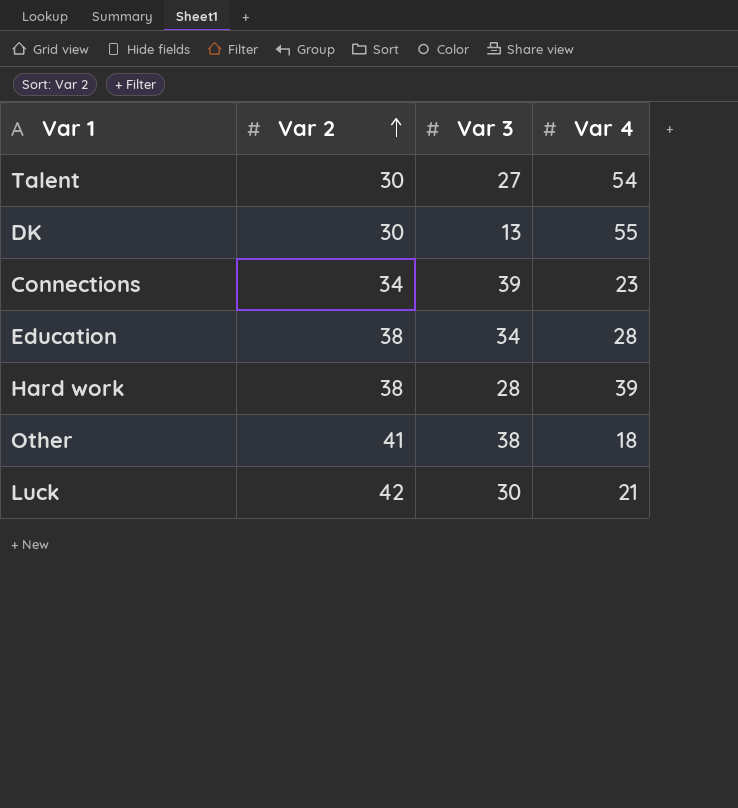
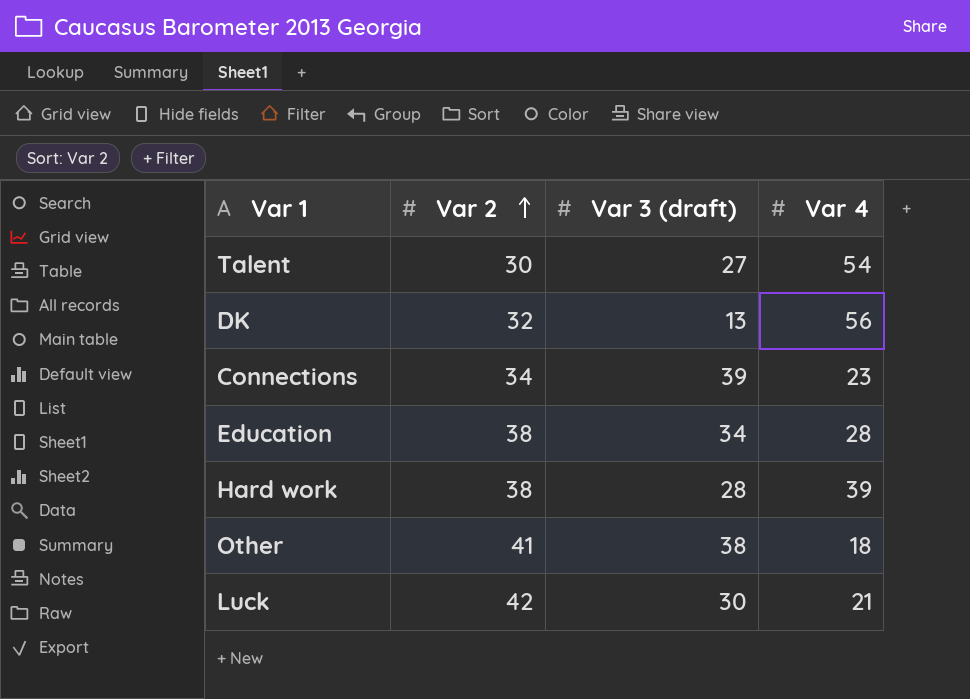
column name: Var 3 -> Var 3 (draft)
DK | Var 2: 30 -> 32
DK | Var 4: 55 -> 56

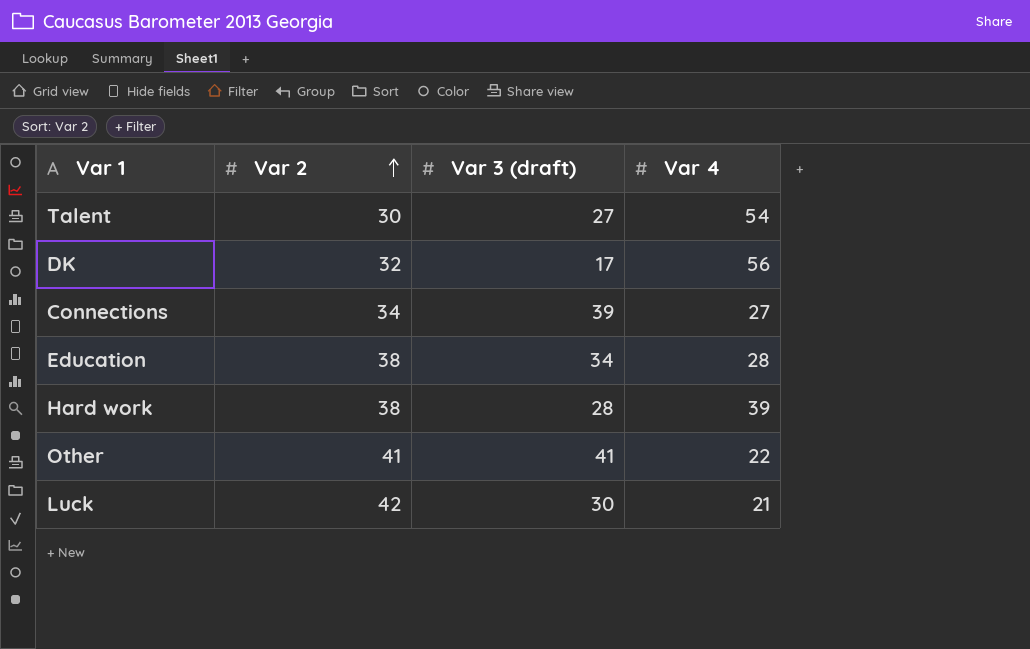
DK | Var 3 (draft): 13 -> 17
Connections | Var 4: 23 -> 27
Other | Var 3 (draft): 38 -> 41
Other | Var 4: 18 -> 22

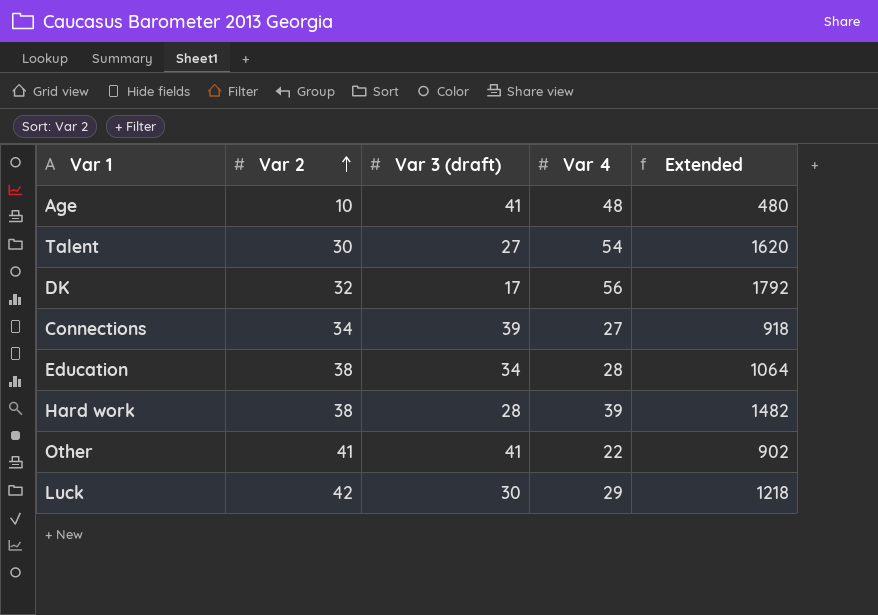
column Extended | formula: none -> [Var 2] * [Var 4]
row Age: none -> 10 | 41 | 48 | 480
Luck | Var 4: 21 -> 29

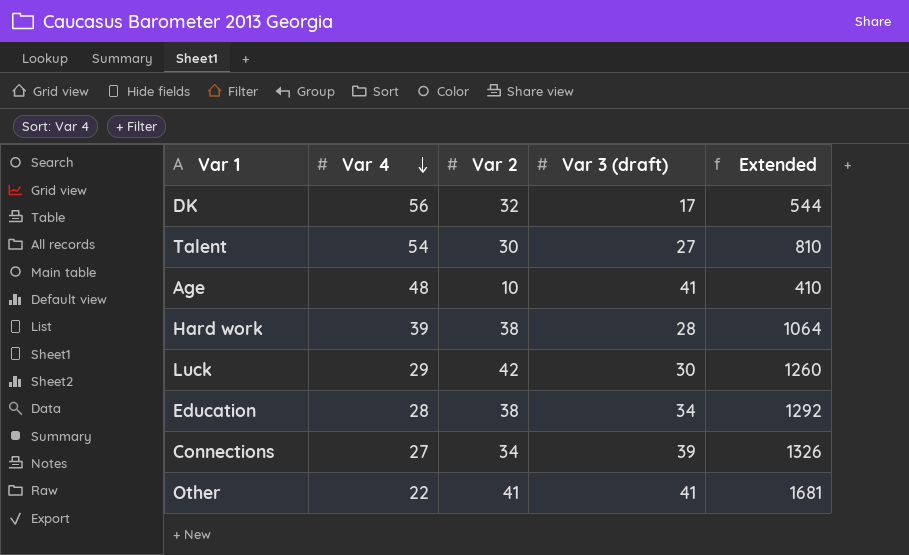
row order: Var 2 ascending -> Var 4 descending
column Var 4 | position: 4 -> 2
column Extended | formula: [Var 2] * [Var 4] -> [Var 2] * [Var 3 (draft)]

